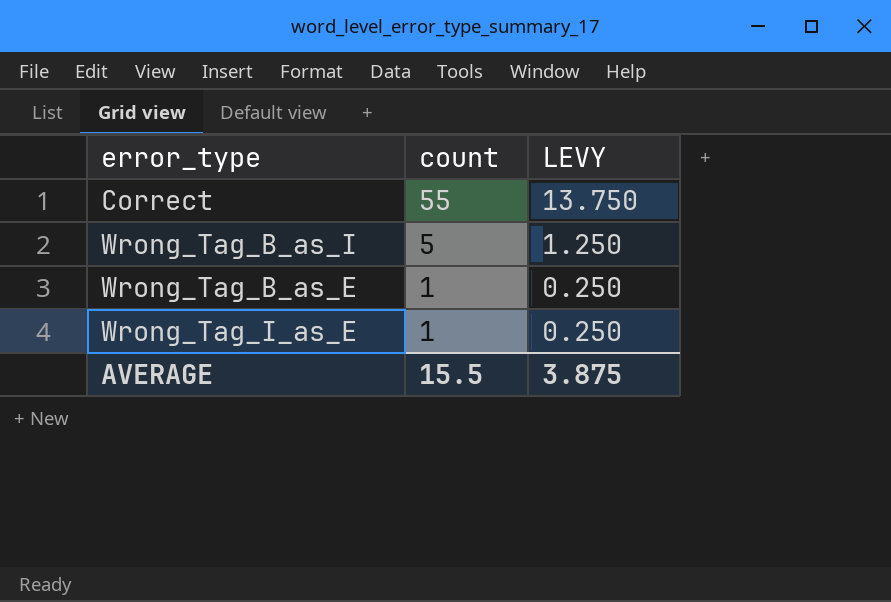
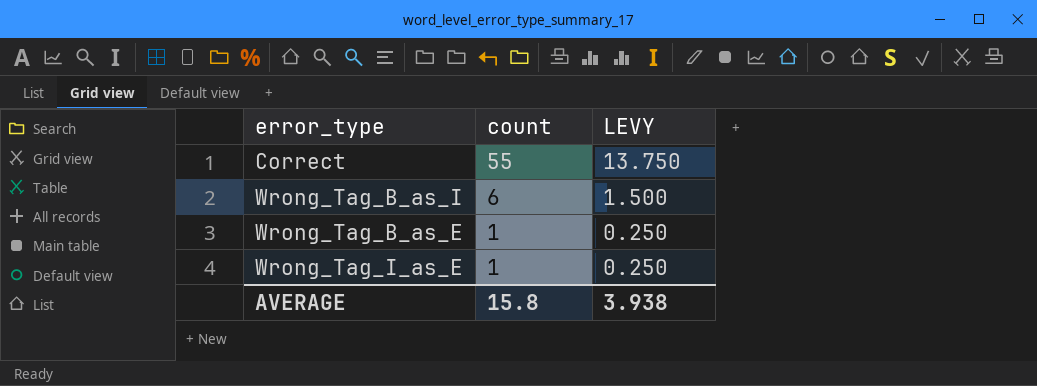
Wrong_Tag_B_as_I | count: 5 -> 6
Wrong_Tag_B_as_I | LEVY: 1.250 -> 1.500
AVERAGE | count: 15.5 -> 15.8
AVERAGE | LEVY: 3.875 -> 3.938

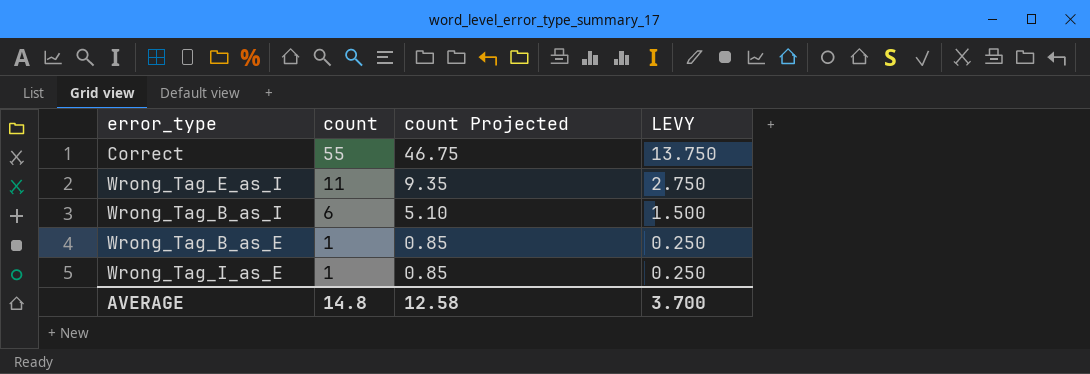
column count Projected | formula: none -> [count] * 0.85
row Wrong_Tag_E_as_I: none -> 11 | 9.35 | 2.750
AVERAGE | count: 15.8 -> 14.8
AVERAGE | LEVY: 3.938 -> 3.700

